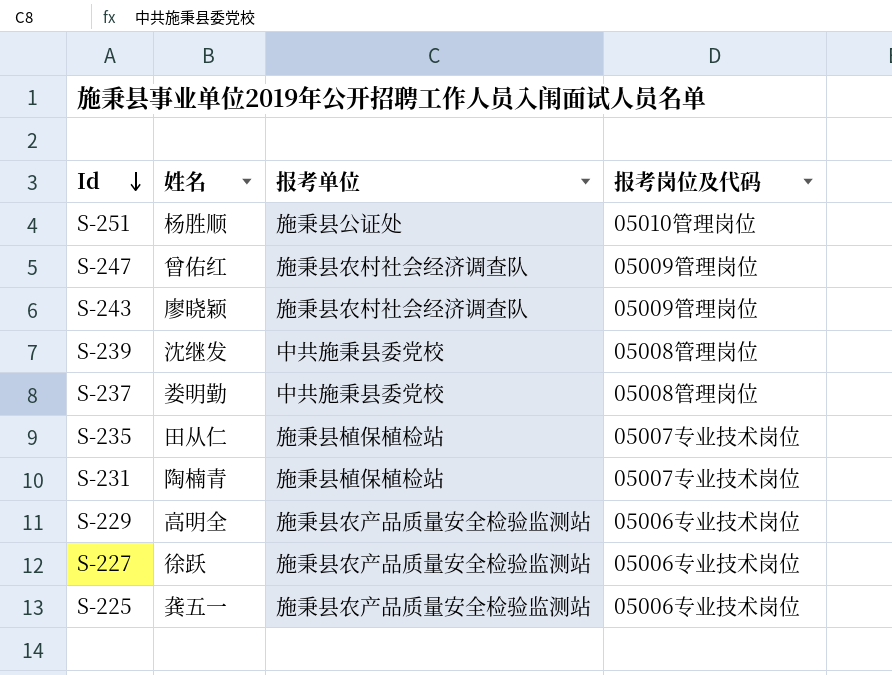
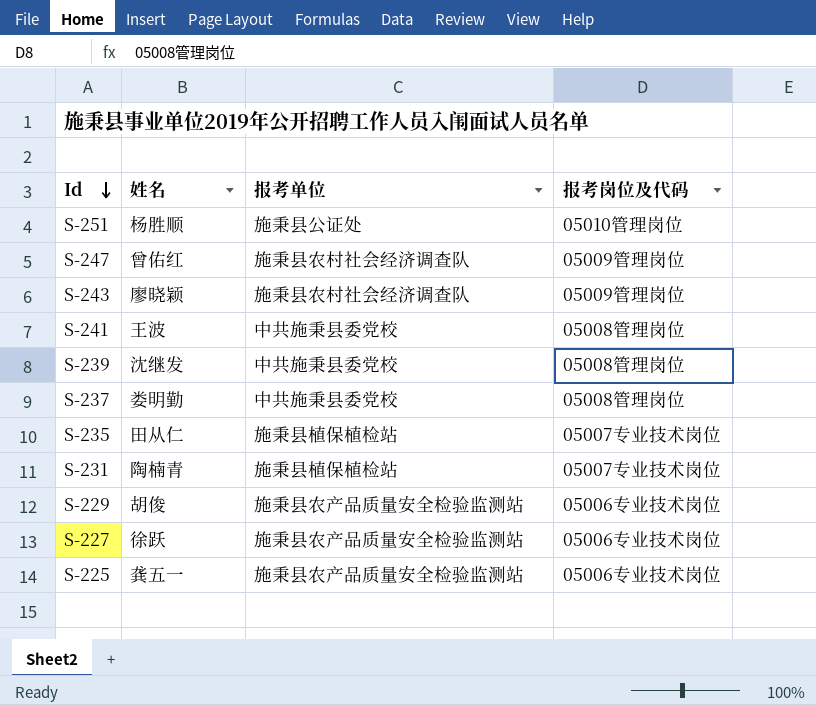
row S-241: none -> 王波 | 中共施秉县委党校 | 05008管理岗位
S-229 | 姓名: 高明全 -> 胡俊

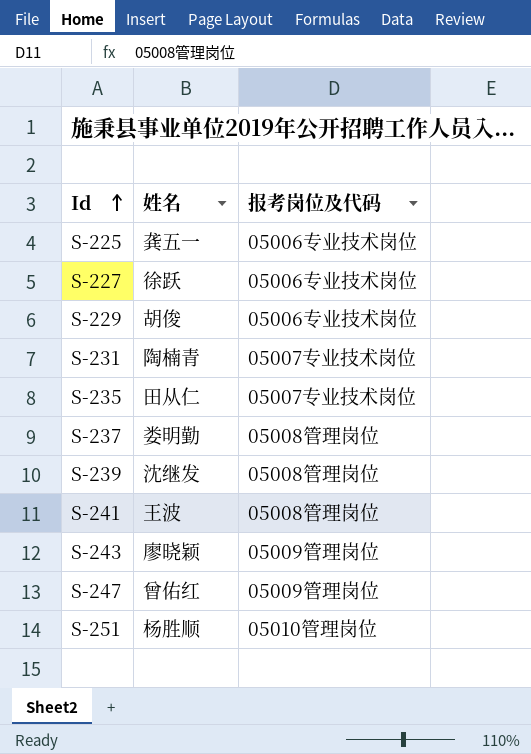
row order: Id descending -> Id ascending
column 报考单位 | position: 3 -> none

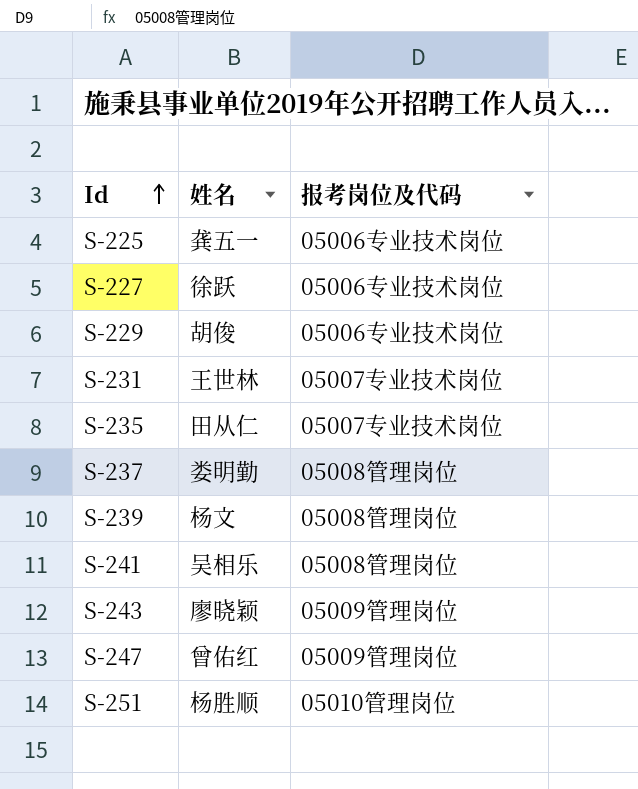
S-231 | 姓名: 陶楠青 -> 王世林
S-239 | 姓名: 沈继发 -> 杨文
S-241 | 姓名: 王波 -> 吴相乐

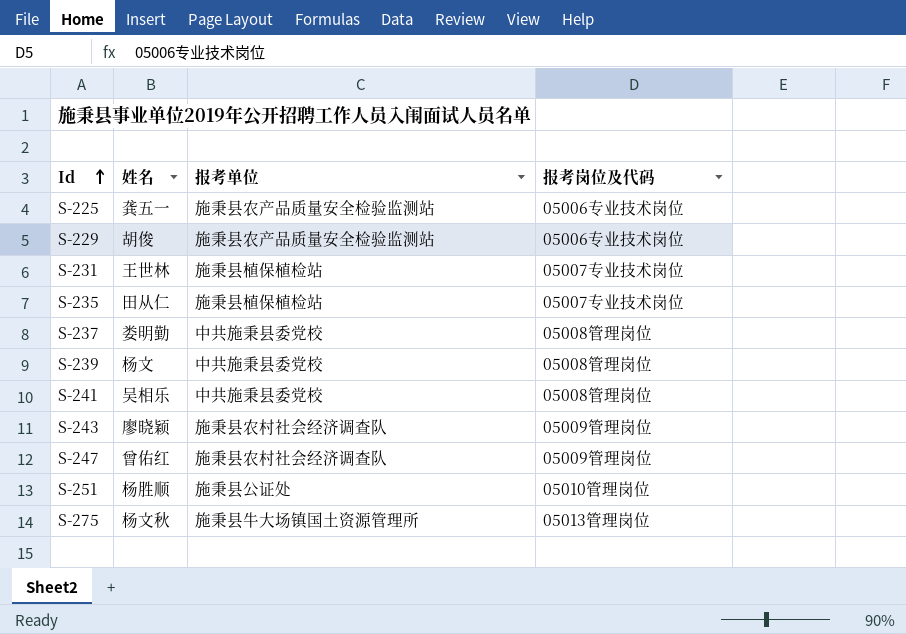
column 报考单位 | position: none -> 3
row S-227: 徐跃 | 05006专业技术岗位 -> none
row S-275: none -> 杨文秋 | 施秉县牛大场镇国土资源管理所 | 05013管理岗位

